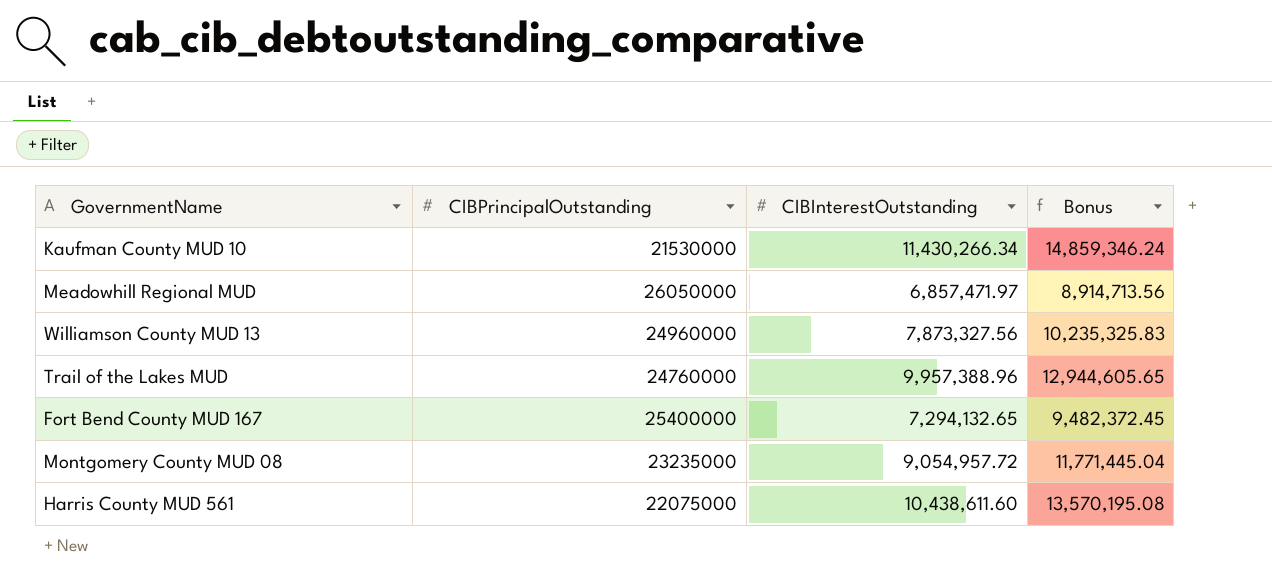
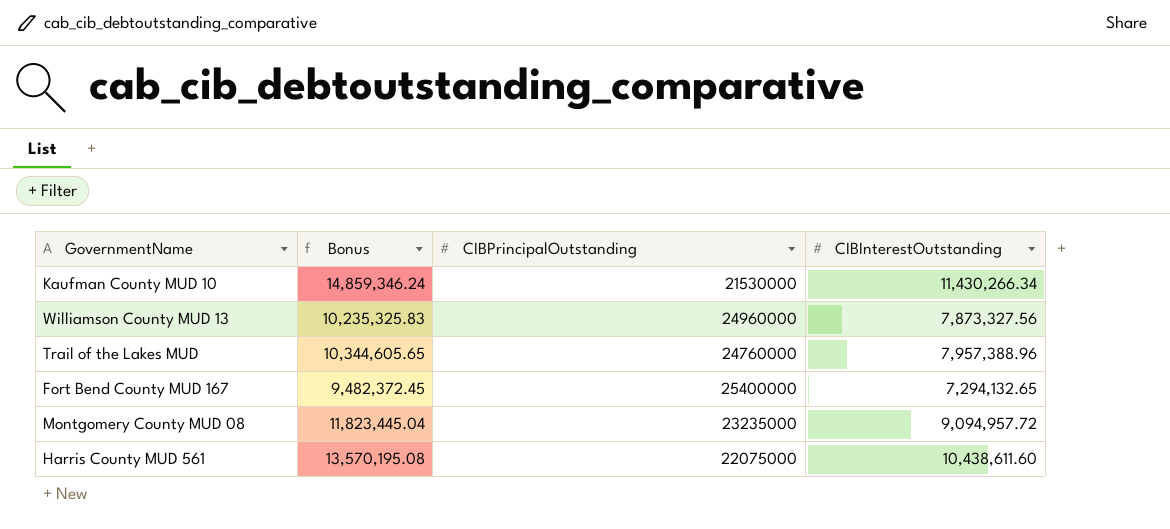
column Bonus | position: 4 -> 2
row Meadowhill Regional MUD: 26050000 | 6,857,471.97 | 8,914,713.56 -> none
Trail of the Lakes MUD | Bonus: 12,944,605.65 -> 10,344,605.65
Trail of the Lakes MUD | CIBInterestOutstanding: 9,957,388.96 -> 7,957,388.96
Montgomery County MUD 08 | Bonus: 11,771,445.04 -> 11,823,445.04
Montgomery County MUD 08 | CIBInterestOutstanding: 9,054,957.72 -> 9,094,957.72

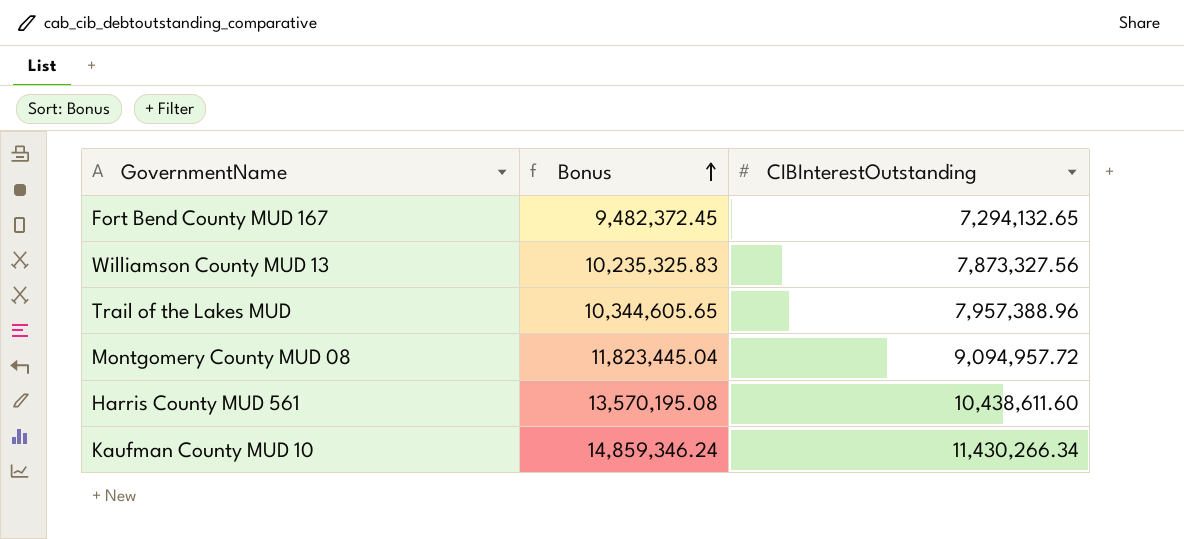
row order: none -> Bonus ascending
column CIBPrincipalOutstanding | position: 3 -> none

